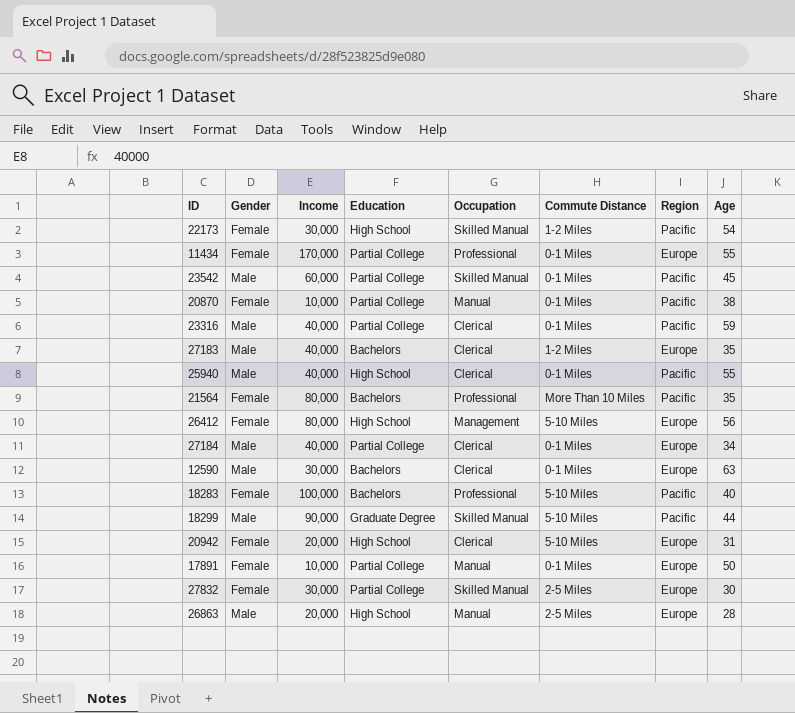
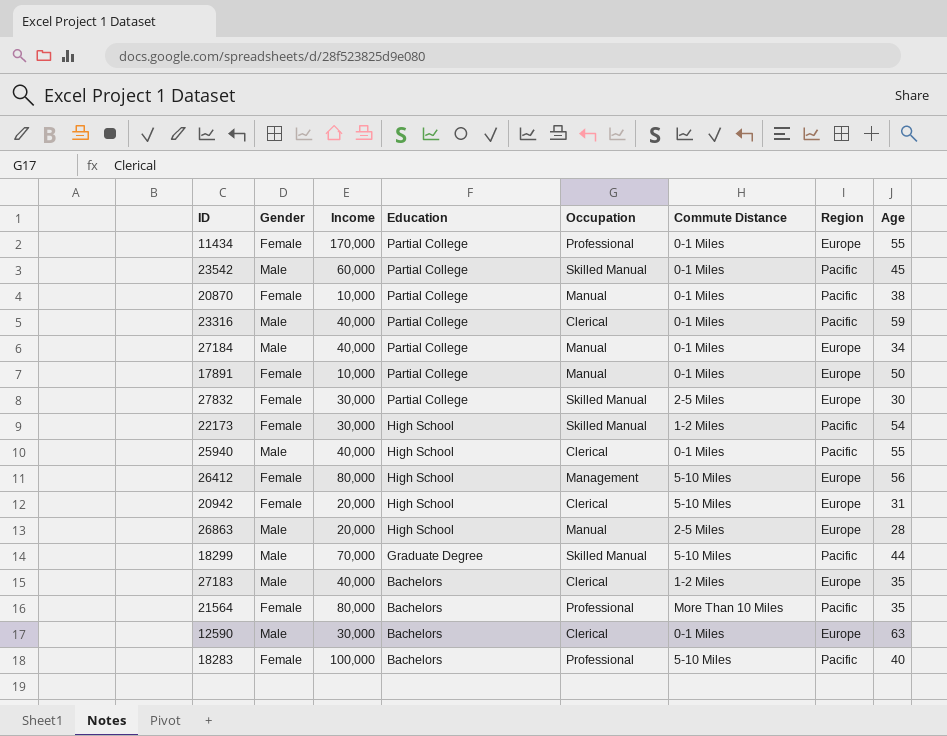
row order: none -> Education descending
27184 | Occupation: Clerical -> Manual
18299 | Income: 90,000 -> 70,000

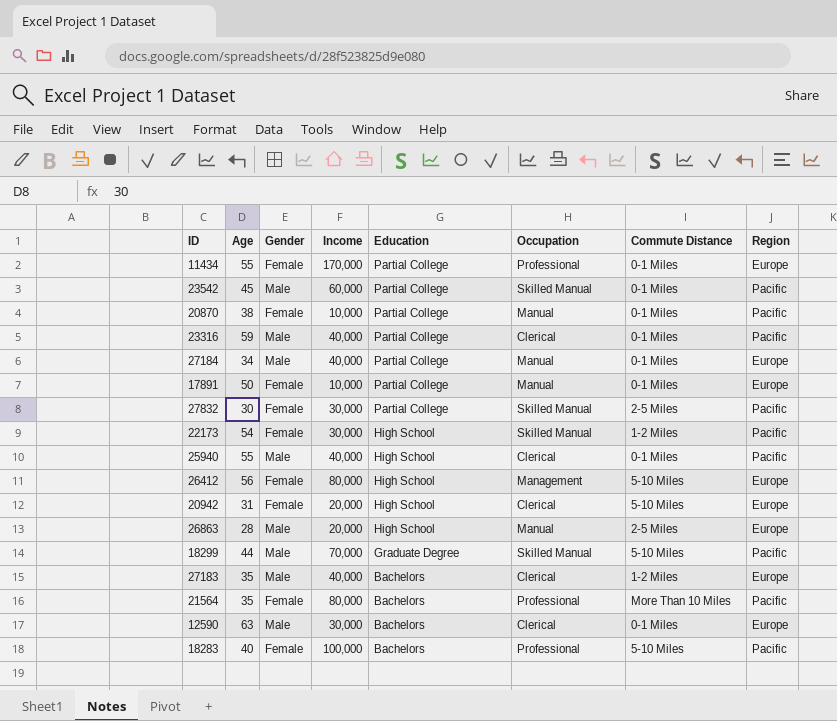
column Age | position: 8 -> 2
27832 | Region: Europe -> Pacific

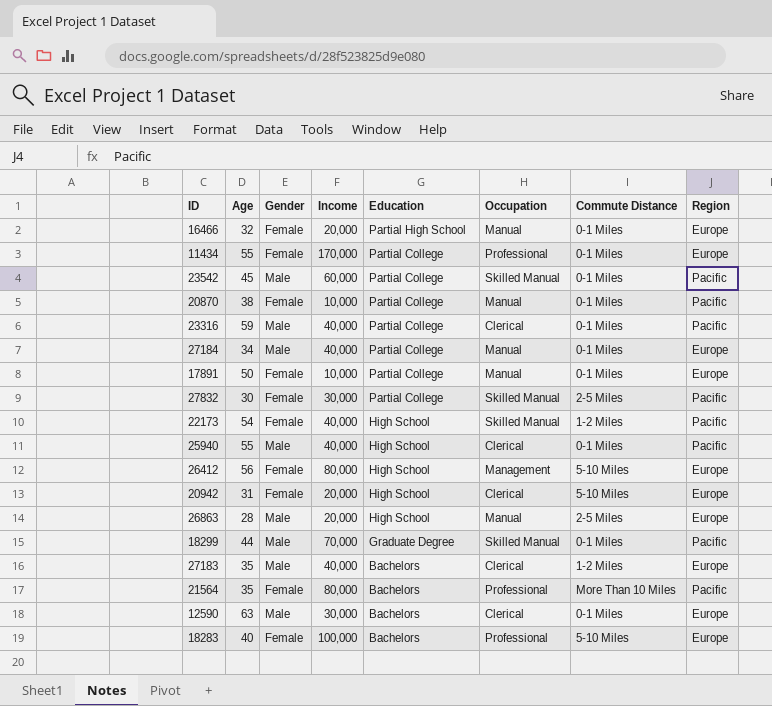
row 16466: none -> 32 | Female | 20,000 | Partial High School | Manual | 0-1 Miles | Europe
22173 | Income: 30,000 -> 40,000
18299 | Commute Distance: 5-10 Miles -> 0-1 Miles
18283 | Region: Pacific -> Europe

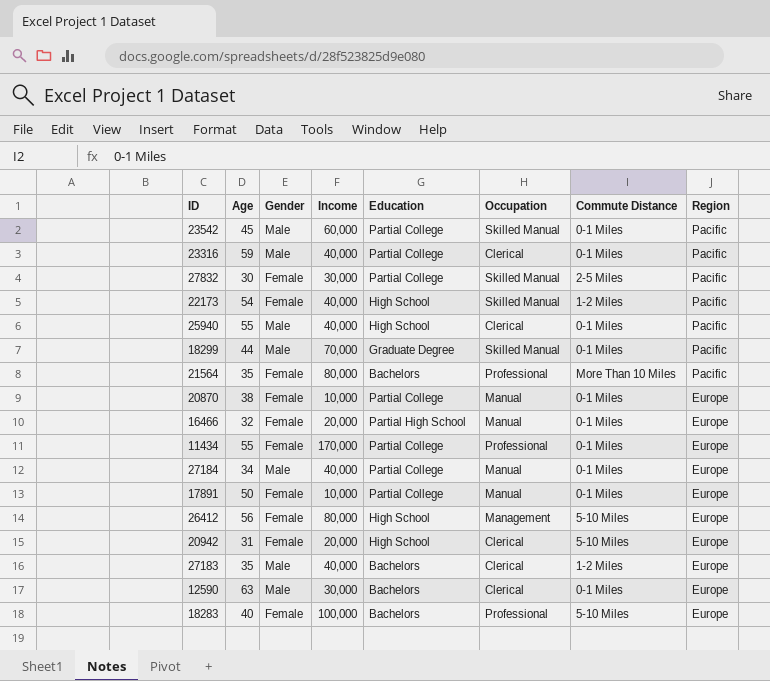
row order: Education descending -> Region descending
row 26863: 28 | Male | 20,000 | High School | Manual | 2-5 Miles | Europe -> none
20870 | Region: Pacific -> Europe

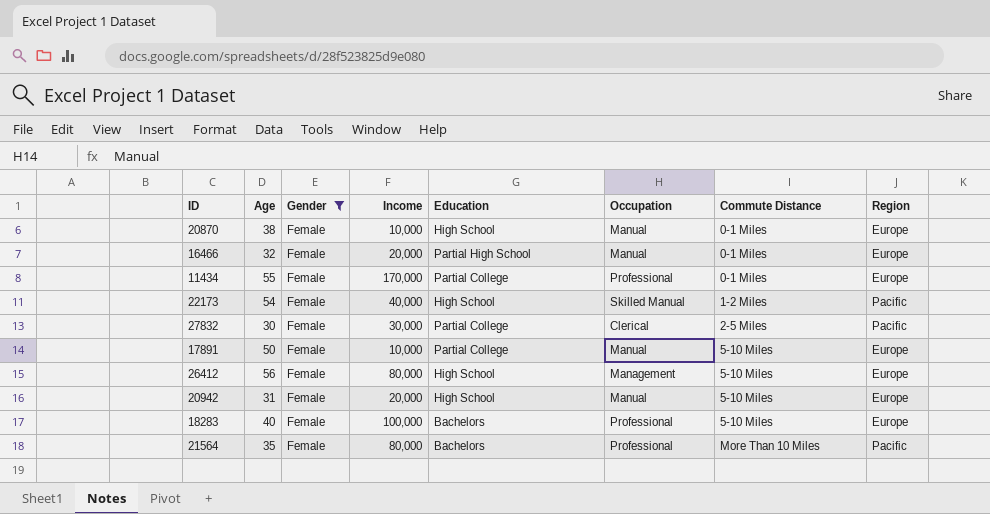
filter: none -> Gender = Female
row order: Region descending -> Commute Distance ascending
20870 | Education: Partial College -> High School
27832 | Occupation: Skilled Manual -> Clerical
17891 | Commute Distance: 0-1 Miles -> 5-10 Miles
20942 | Occupation: Clerical -> Manual

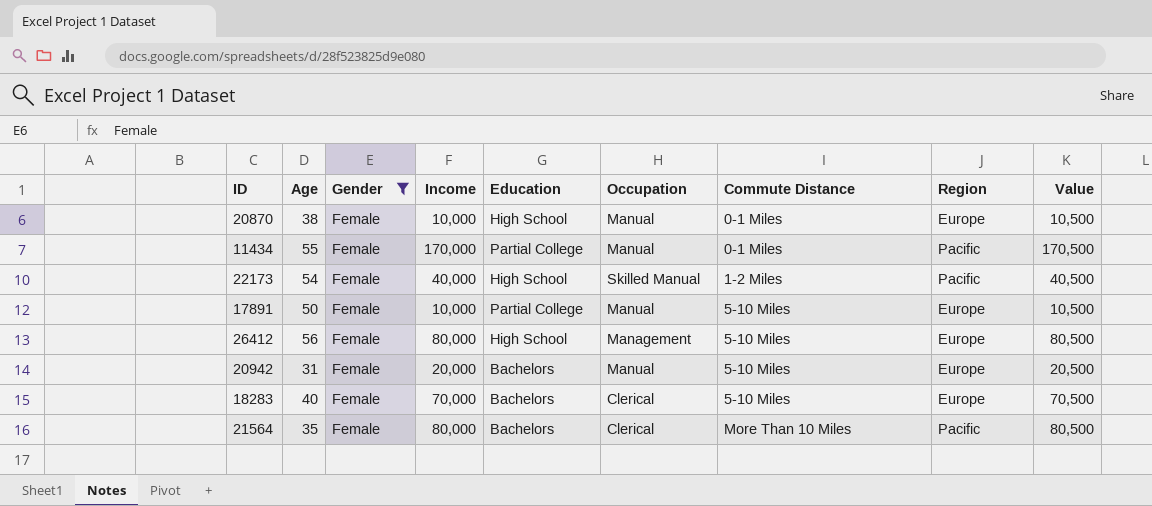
column Value | formula: none -> [Income] + 500
row 16466: 32 | Female | 20,000 | Partial High School | Manual | 0-1 Miles | Europe -> none
row 27832: 30 | Female | 30,000 | Partial College | Clerical | 2-5 Miles | Pacific -> none
11434 | Occupation: Professional -> Manual
11434 | Region: Europe -> Pacific
20942 | Education: High School -> Bachelors
18283 | Income: 100,000 -> 70,000
18283 | Occupation: Professional -> Clerical
21564 | Occupation: Professional -> Clerical

